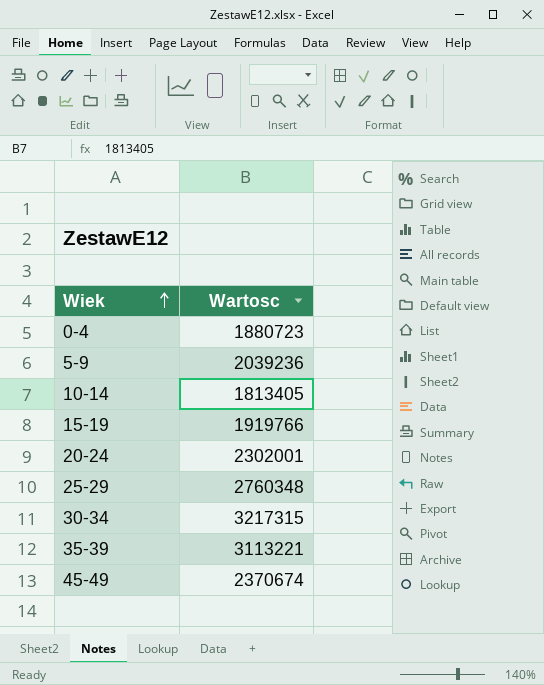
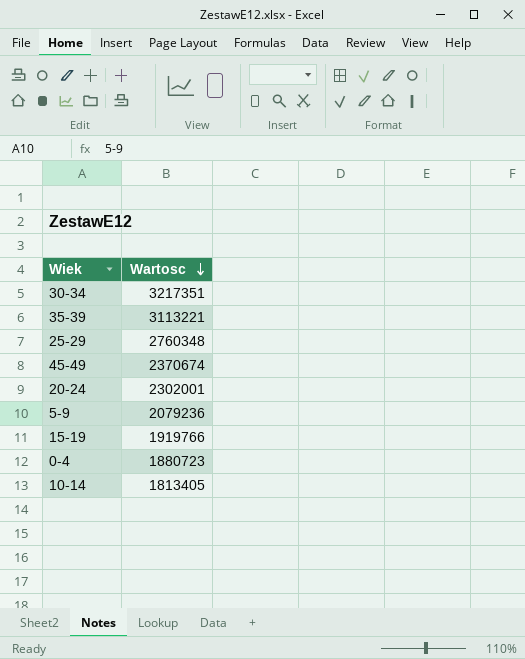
row order: Wiek ascending -> Wartosc descending
30-34 | Wartosc: 3217315 -> 3217351
5-9 | Wartosc: 2039236 -> 2079236

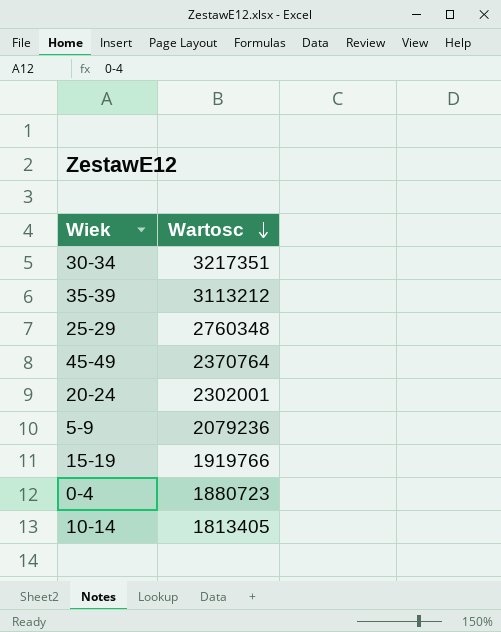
35-39 | Wartosc: 3113221 -> 3113212
45-49 | Wartosc: 2370674 -> 2370764

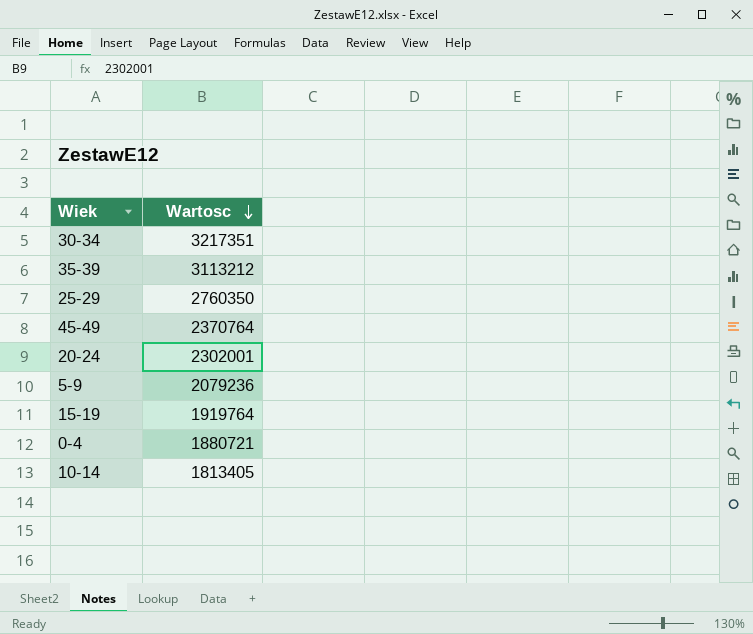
25-29 | Wartosc: 2760348 -> 2760350
15-19 | Wartosc: 1919766 -> 1919764
0-4 | Wartosc: 1880723 -> 1880721

